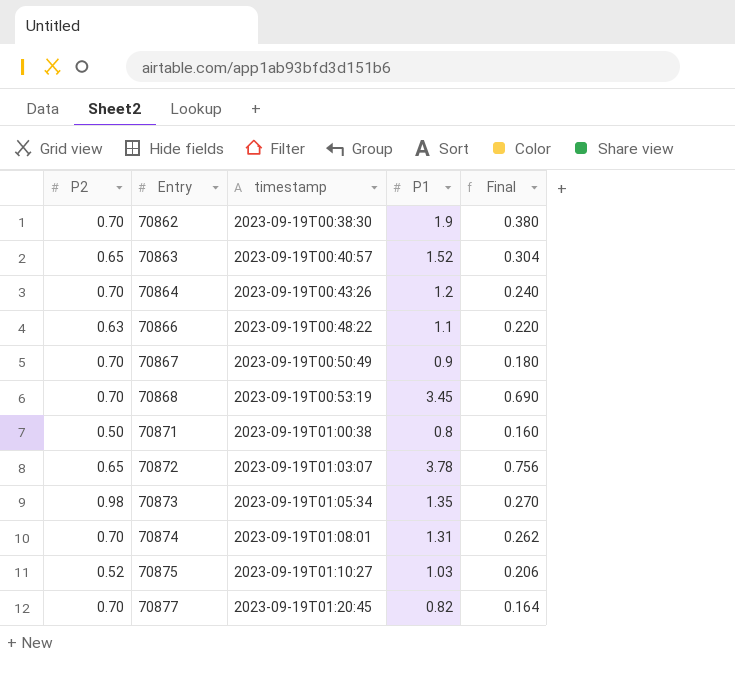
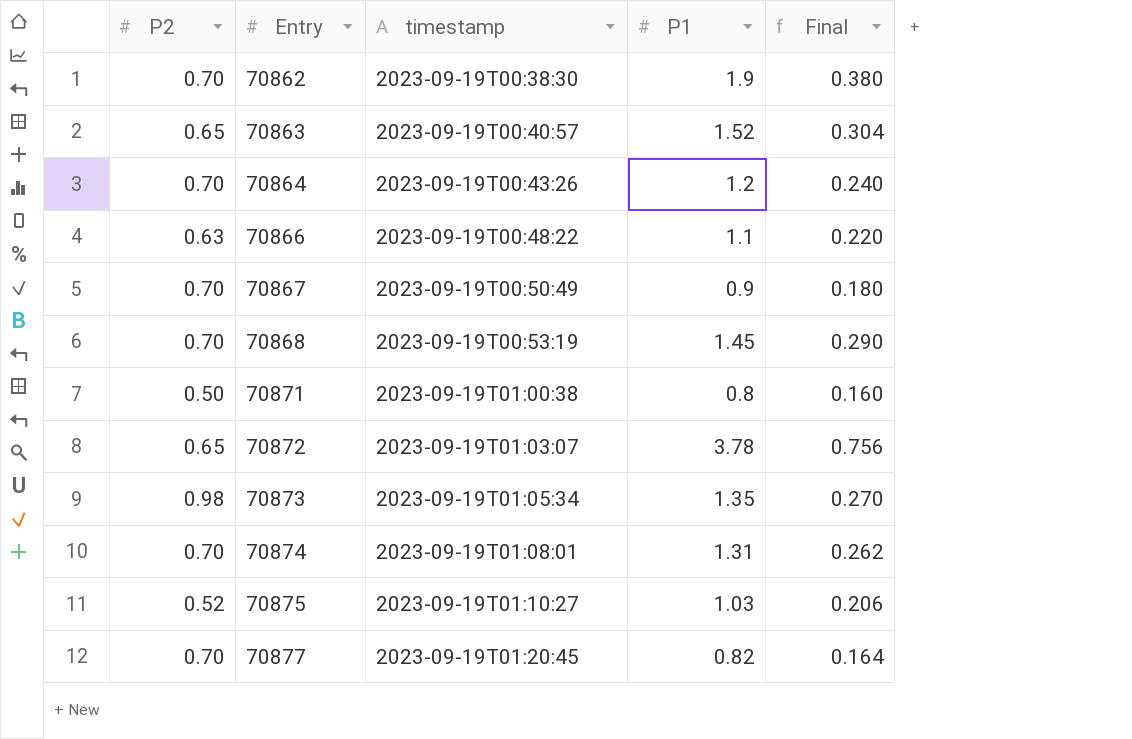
70868 | P1: 3.45 -> 1.45
70868 | Final: 0.690 -> 0.290

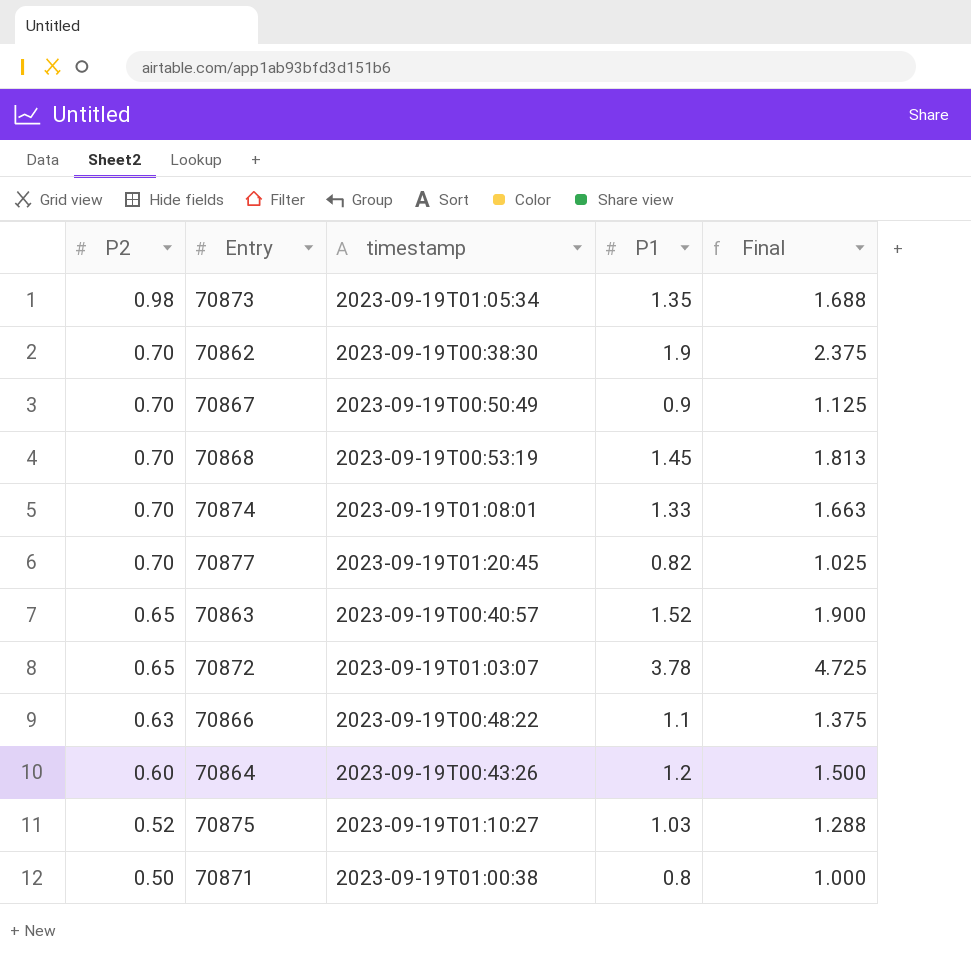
row order: Entry ascending -> P2 descending
column Final | formula: [P1] * 0.2 -> [P1] * 1.25
70874 | P1: 1.31 -> 1.33
70864 | P2: 0.70 -> 0.60

